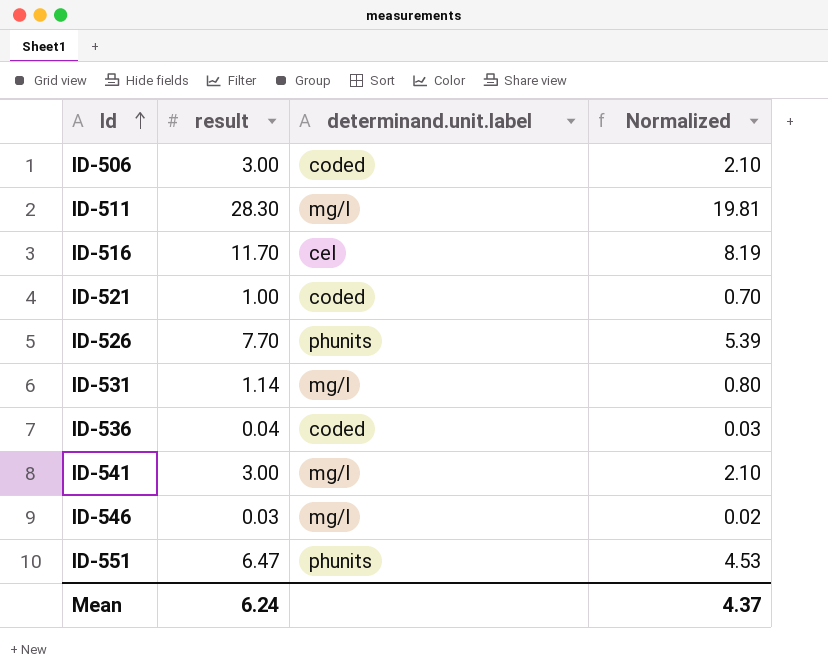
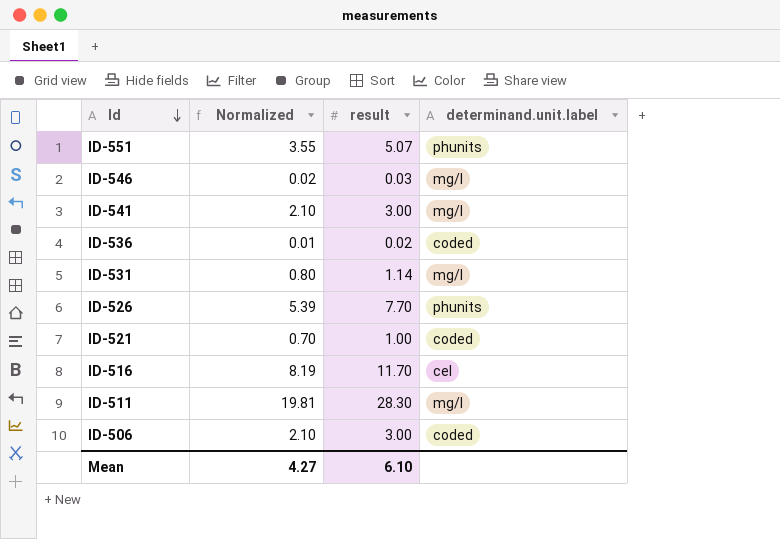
row order: Id ascending -> Id descending
column Normalized | position: 4 -> 2
ID-551 | Normalized: 4.53 -> 3.55
ID-551 | result: 6.47 -> 5.07
ID-536 | Normalized: 0.03 -> 0.01
ID-536 | result: 0.04 -> 0.02
Mean | Normalized: 4.37 -> 4.27
Mean | result: 6.24 -> 6.10

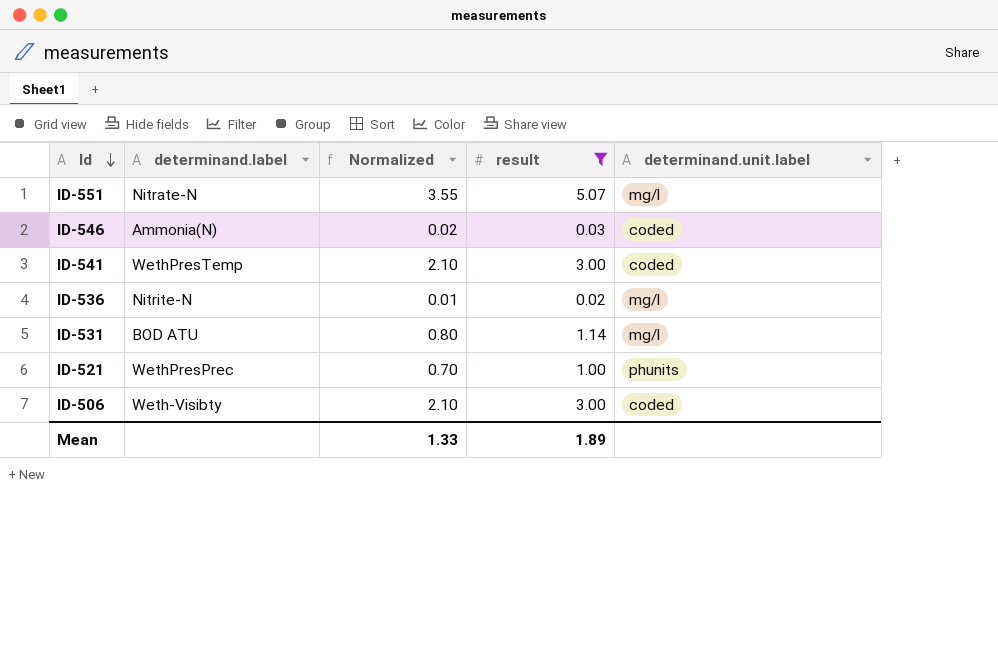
filter: none -> result <= 5.07
column determinand.label | position: none -> 2
ID-551 | determinand.unit.label: phunits -> mg/l
ID-546 | determinand.unit.label: mg/l -> coded
ID-541 | determinand.unit.label: mg/l -> coded
ID-536 | determinand.unit.label: coded -> mg/l
ID-521 | determinand.unit.label: coded -> phunits
Mean | Normalized: 4.27 -> 1.33
Mean | result: 6.10 -> 1.89

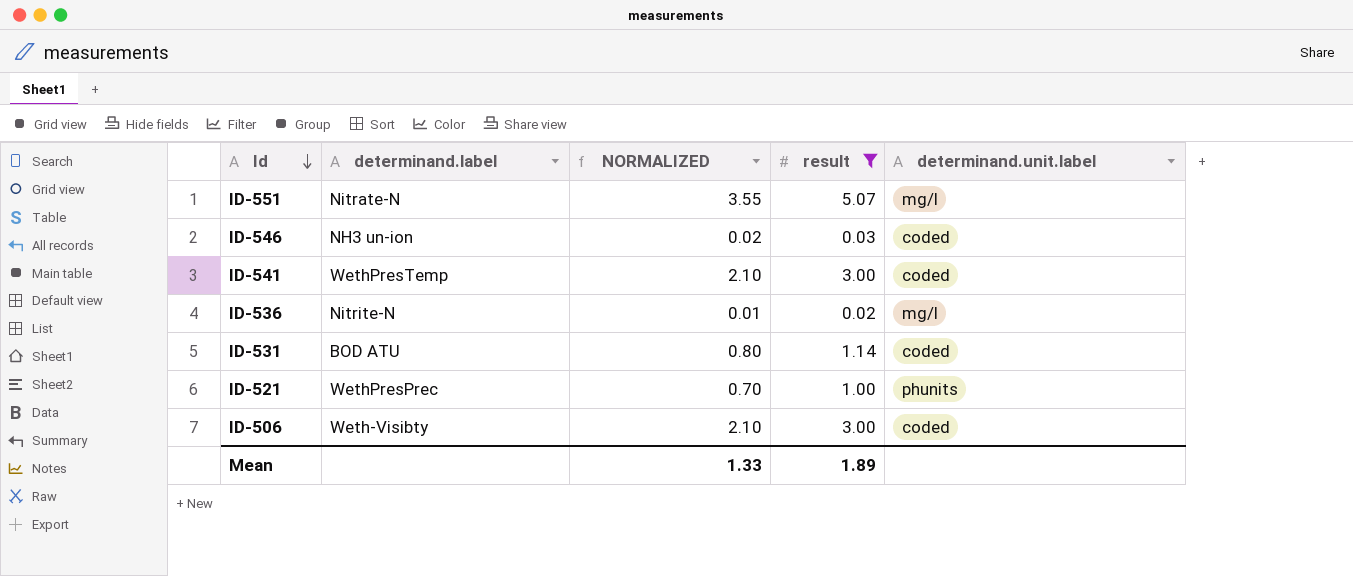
column name: Normalized -> NORMALIZED
ID-546 | determinand.label: Ammonia(N) -> NH3 un-ion
ID-531 | determinand.unit.label: mg/l -> coded

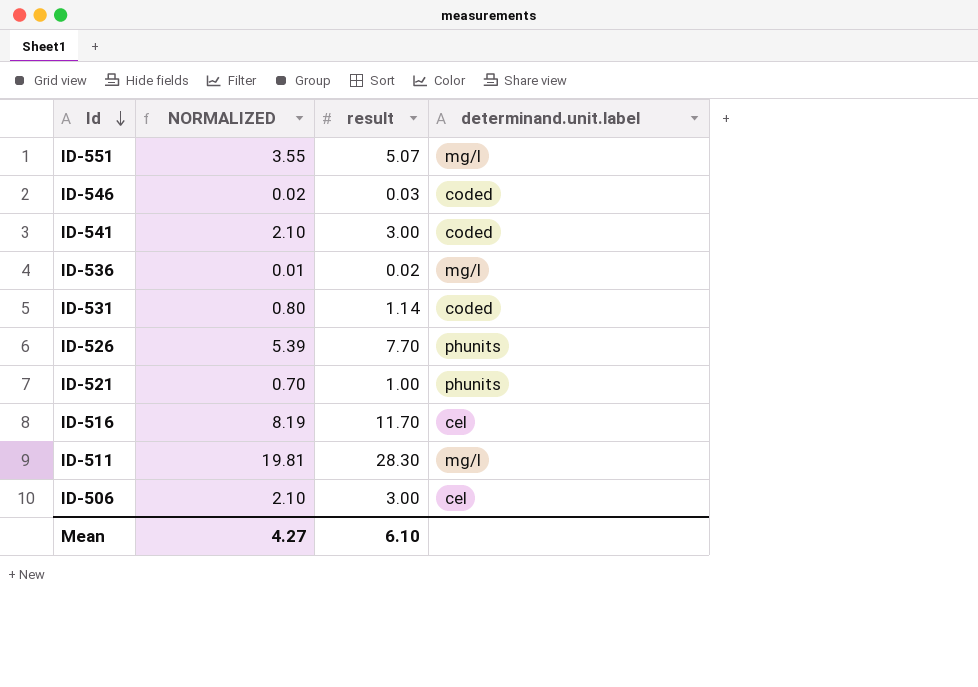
filter: result <= 5.07 -> none
column determinand.label | position: 2 -> none
ID-506 | determinand.unit.label: coded -> cel
Mean | NORMALIZED: 1.33 -> 4.27
Mean | result: 1.89 -> 6.10

